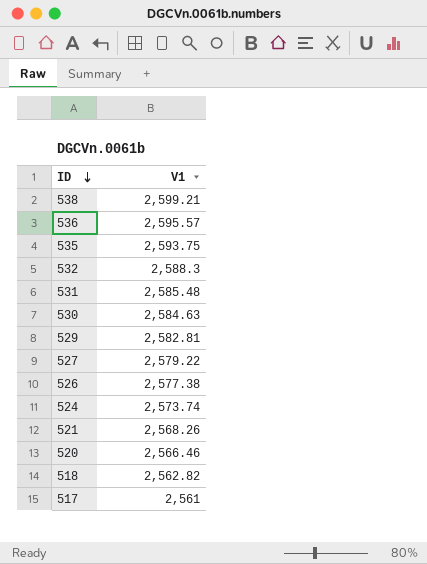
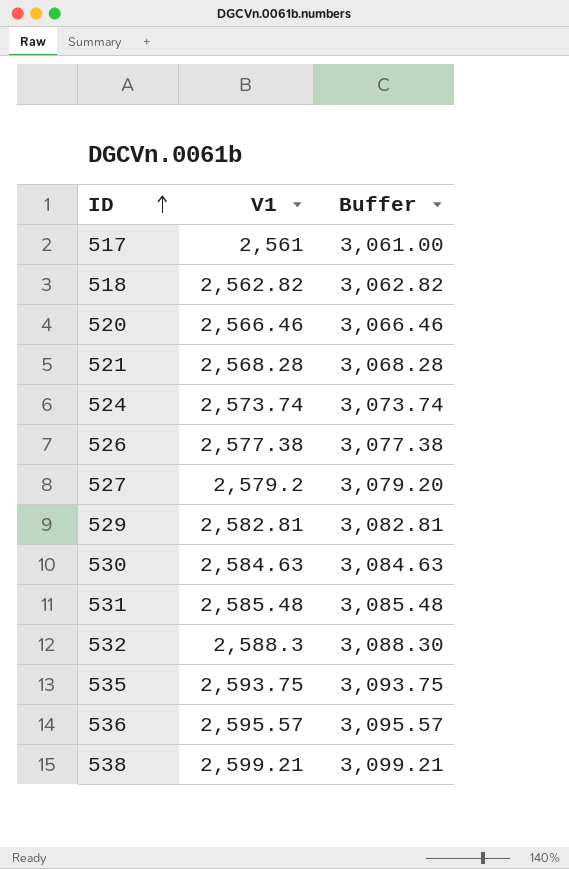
row order: ID descending -> ID ascending
column Buffer | formula: none -> [V1] + 500
521 | V1: 2,568.26 -> 2,568.28
527 | V1: 2,579.22 -> 2,579.2

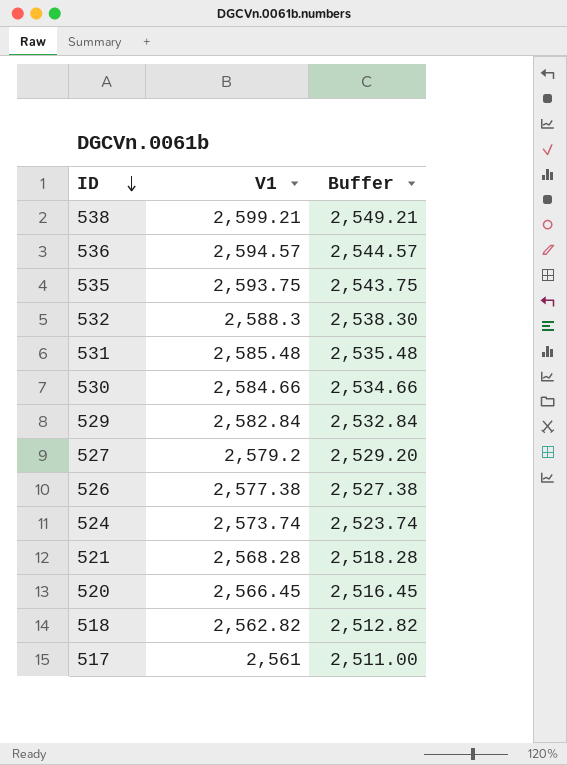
row order: ID ascending -> ID descending
column Buffer | formula: [V1] + 500 -> [V1] - 50
536 | V1: 2,595.57 -> 2,594.57
530 | V1: 2,584.63 -> 2,584.66
529 | V1: 2,582.81 -> 2,582.84
520 | V1: 2,566.46 -> 2,566.45

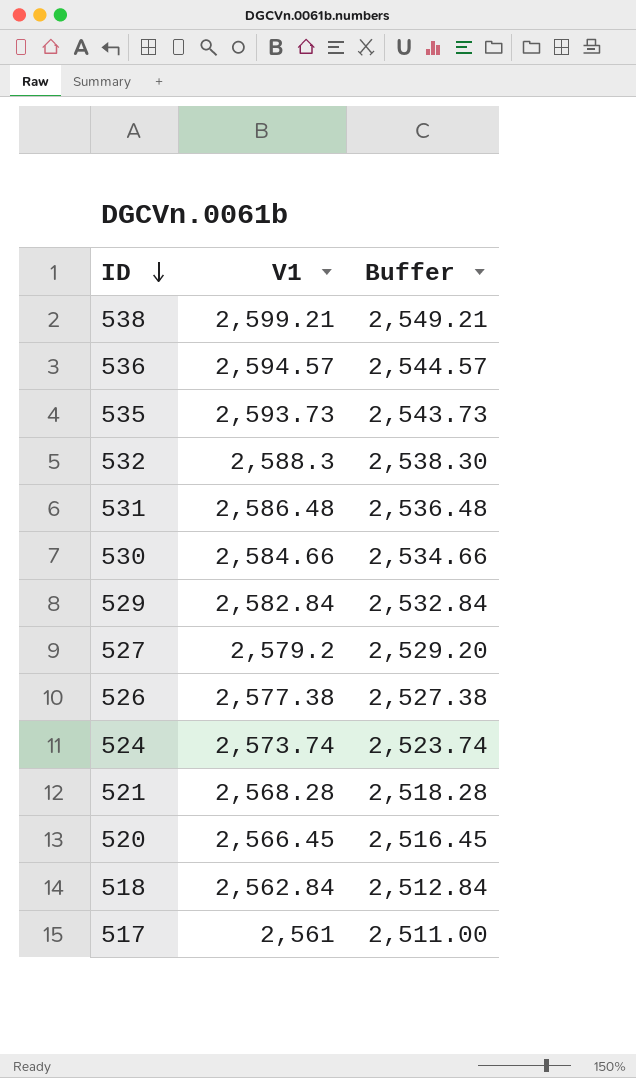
535 | V1: 2,593.75 -> 2,593.73
535 | Buffer: 2,543.75 -> 2,543.73
531 | V1: 2,585.48 -> 2,586.48
531 | Buffer: 2,535.48 -> 2,536.48
518 | V1: 2,562.82 -> 2,562.84
518 | Buffer: 2,512.82 -> 2,512.84

